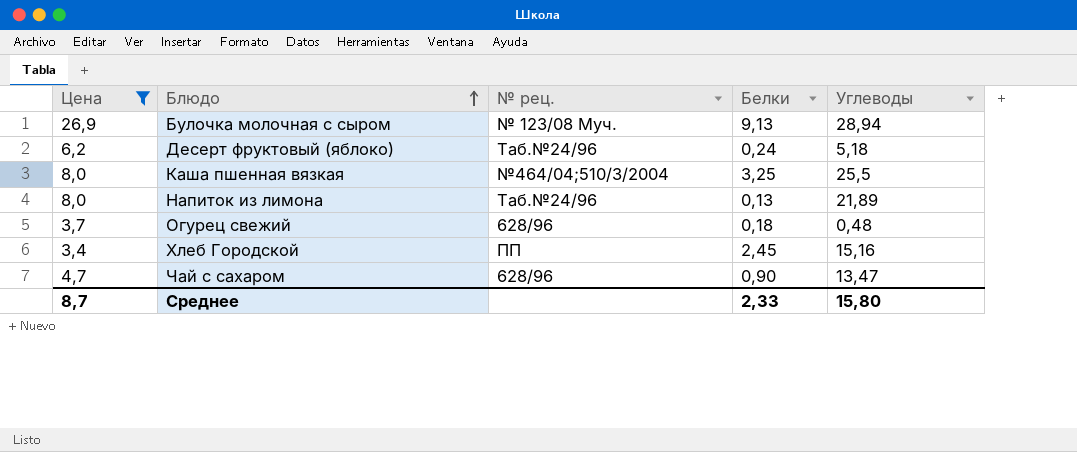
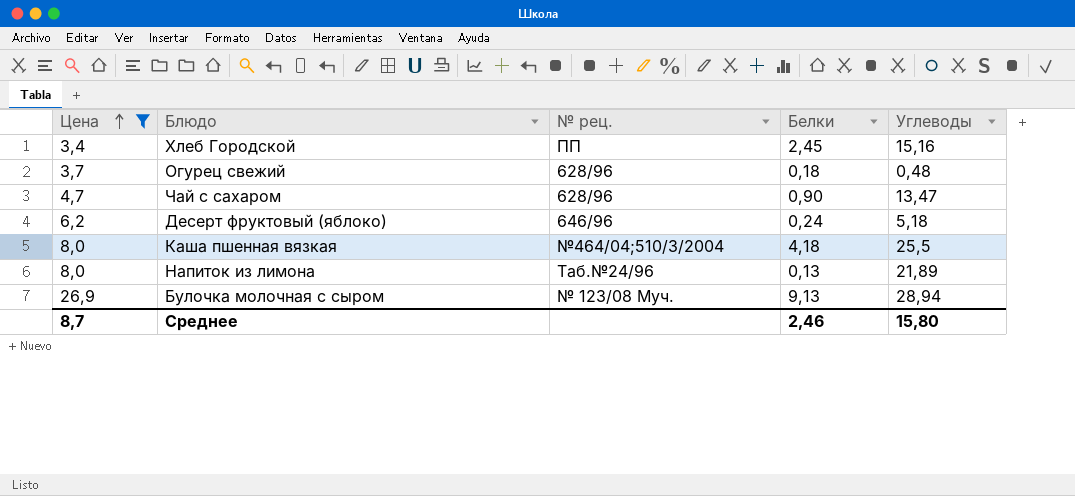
row order: Блюдо ascending -> Цена ascending
Десерт фруктовый (яблоко) | № рец.: Таб.№24/96 -> 646/96
Каша пшенная вязкая | Белки: 3,25 -> 4,18
Среднее | Белки: 2,33 -> 2,46

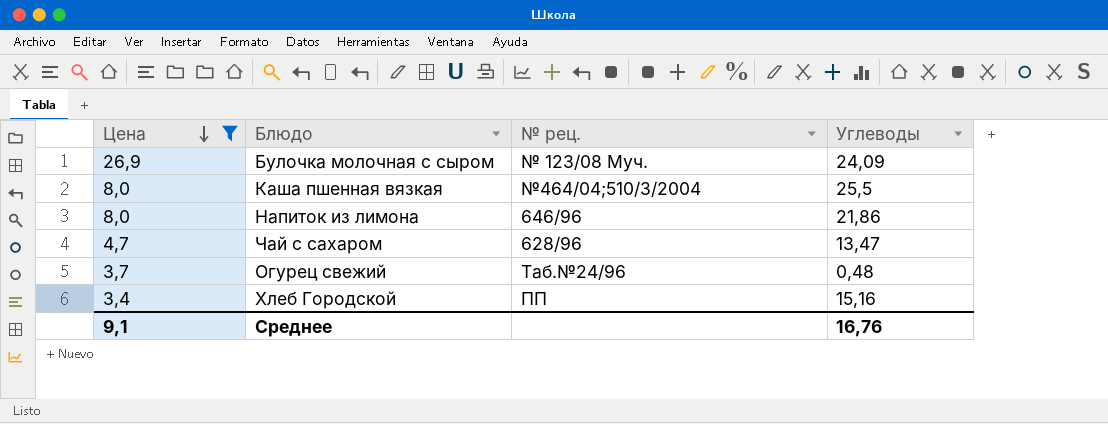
row order: Цена ascending -> Цена descending
column Белки | position: 4 -> none
row Десерт фруктовый (яблоко): 6,2 | 646/96 | 0,24 | 5,18 -> none
Булочка молочная с сыром | Углеводы: 28,94 -> 24,09
Напиток из лимона | № рец.: Таб.№24/96 -> 646/96
Напиток из лимона | Углеводы: 21,89 -> 21,86
Огурец свежий | № рец.: 628/96 -> Таб.№24/96
Среднее | Цена: 8,7 -> 9,1
Среднее | Углеводы: 15,80 -> 16,76

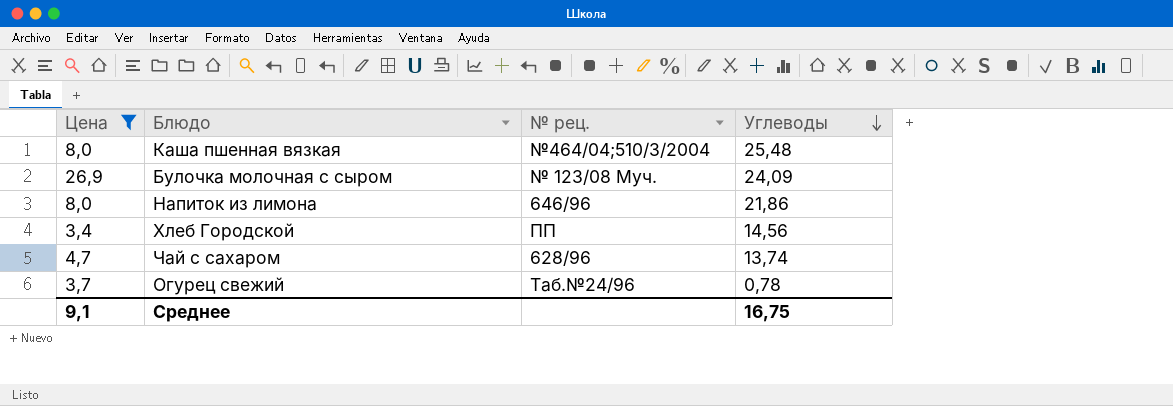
row order: Цена descending -> Углеводы descending
Каша пшенная вязкая | Углеводы: 25,5 -> 25,48
Хлеб Городской | Углеводы: 15,16 -> 14,56
Чай с сахаром | Углеводы: 13,47 -> 13,74
Огурец свежий | Углеводы: 0,48 -> 0,78
Среднее | Углеводы: 16,76 -> 16,75

